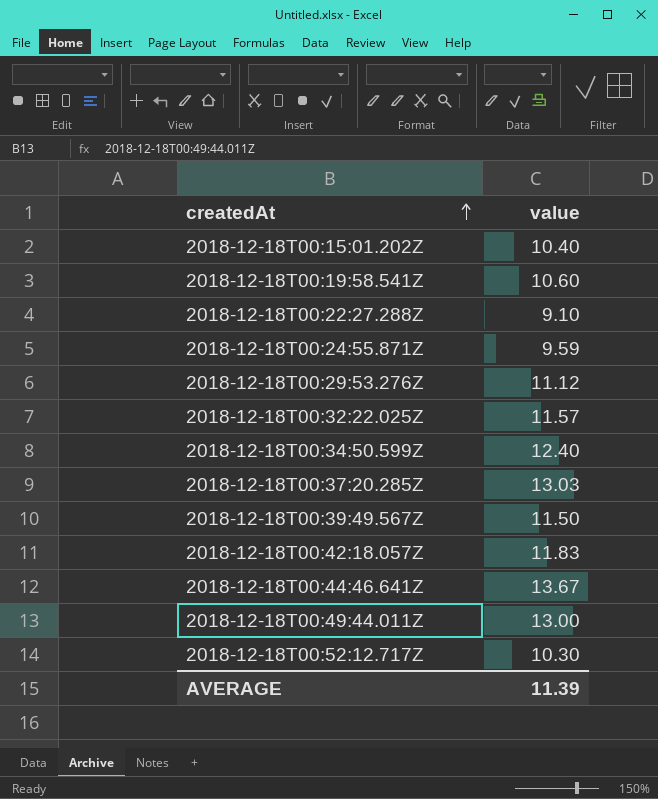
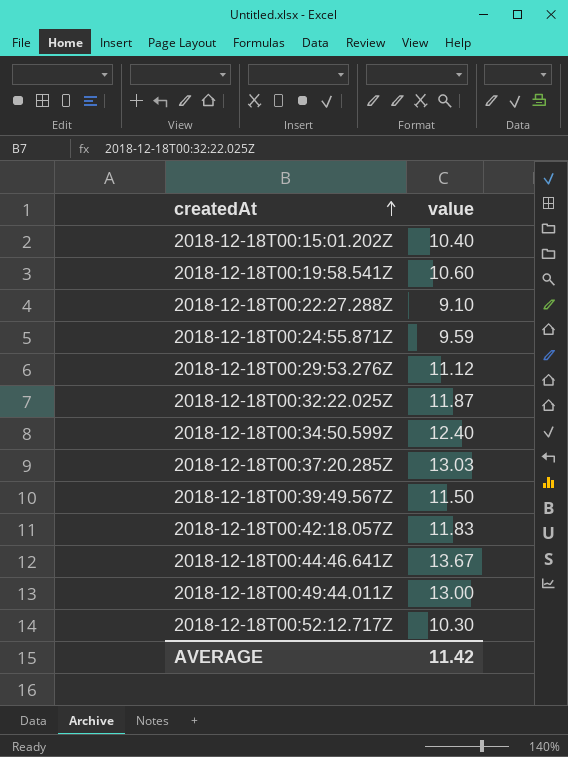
2018-12-18T00:32:22.025Z | value: 11.57 -> 11.87
AVERAGE | value: 11.39 -> 11.42

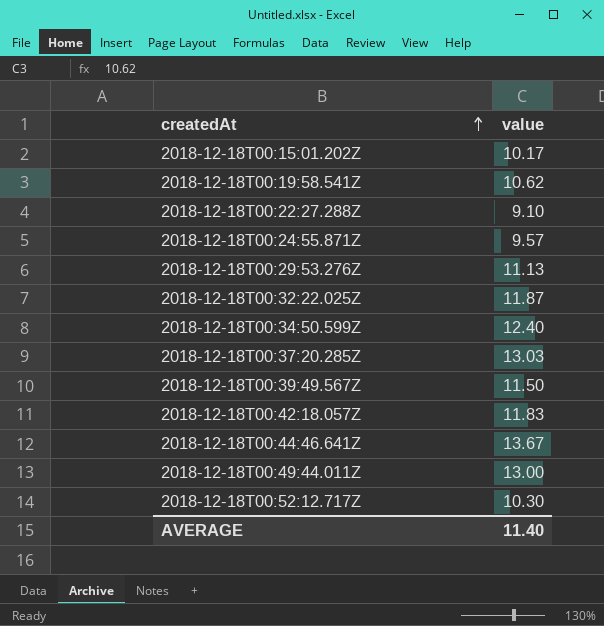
2018-12-18T00:15:01.202Z | value: 10.40 -> 10.17
2018-12-18T00:19:58.541Z | value: 10.60 -> 10.62
2018-12-18T00:24:55.871Z | value: 9.59 -> 9.57
2018-12-18T00:29:53.276Z | value: 11.12 -> 11.13
AVERAGE | value: 11.42 -> 11.40

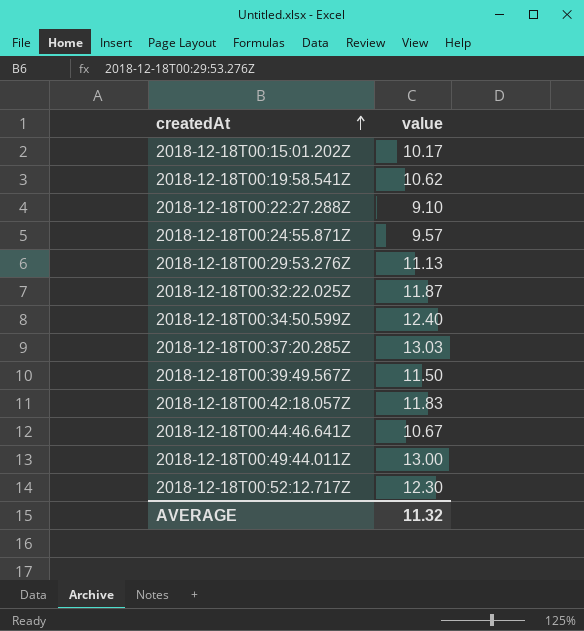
2018-12-18T00:44:46.641Z | value: 13.67 -> 10.67
2018-12-18T00:52:12.717Z | value: 10.30 -> 12.30
AVERAGE | value: 11.40 -> 11.32

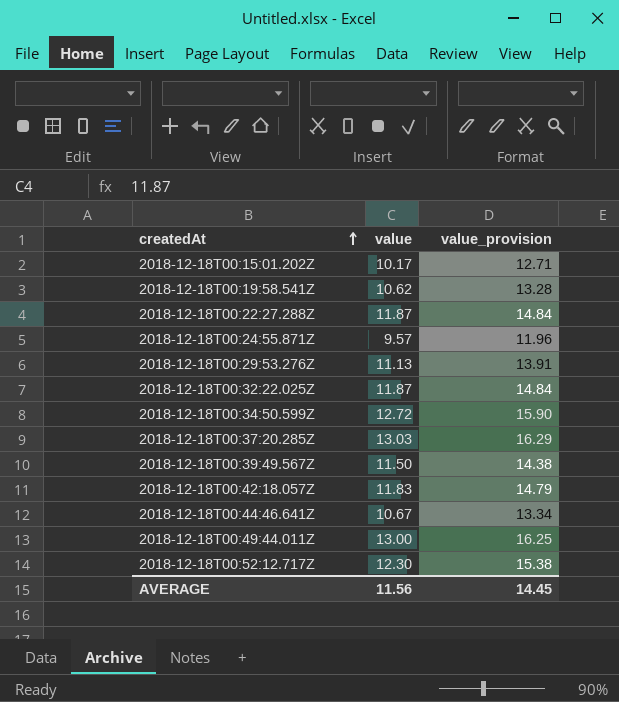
column value_provision | formula: none -> [value] * 1.25
2018-12-18T00:22:27.288Z | value: 9.10 -> 11.87
2018-12-18T00:34:50.599Z | value: 12.40 -> 12.72
AVERAGE | value: 11.32 -> 11.56

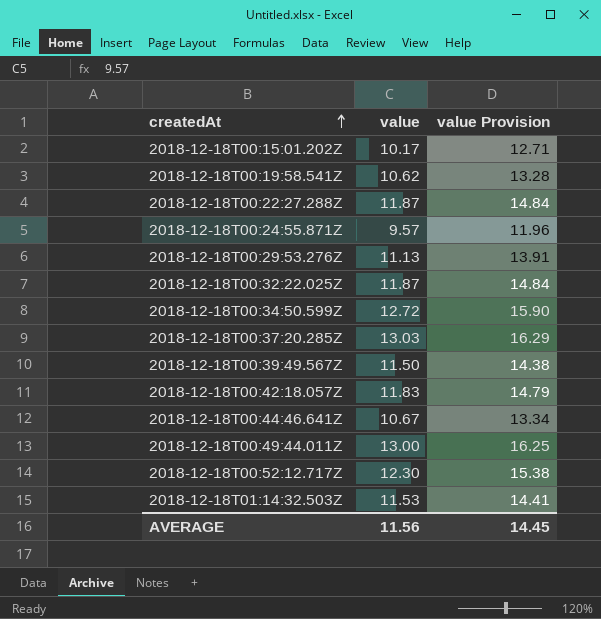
column name: value_provision -> value Provision
row 2018-12-18T01:14:32.503Z: none -> 11.53 | 14.41

